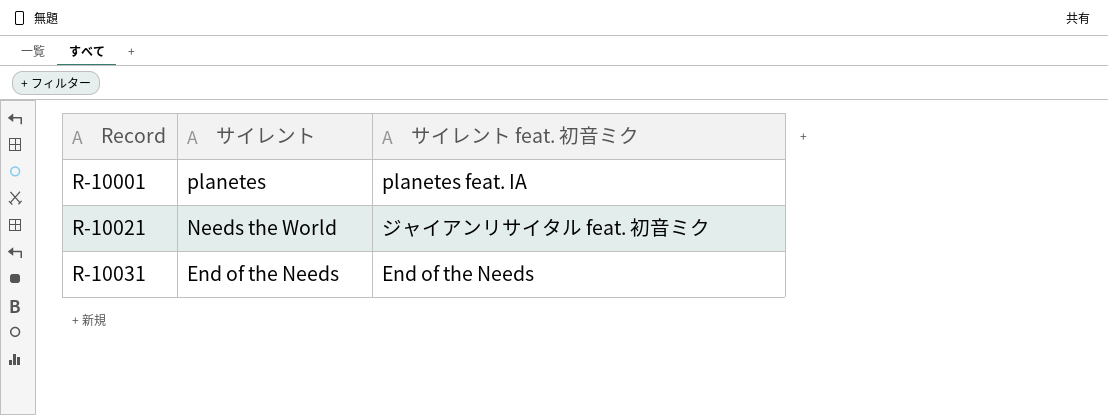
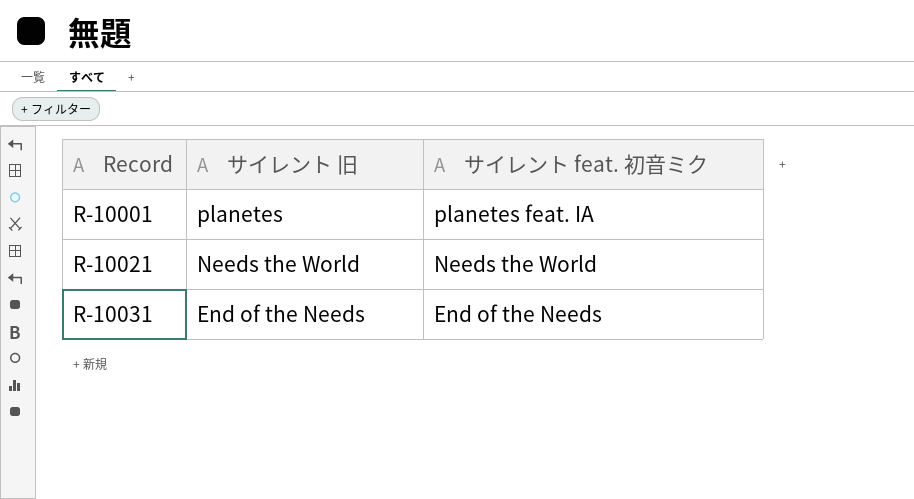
column name: サイレント -> サイレント 旧
R-10021 | サイレント feat. 初音ミク: ジャイアンリサイタル feat. 初音ミク -> Needs the World

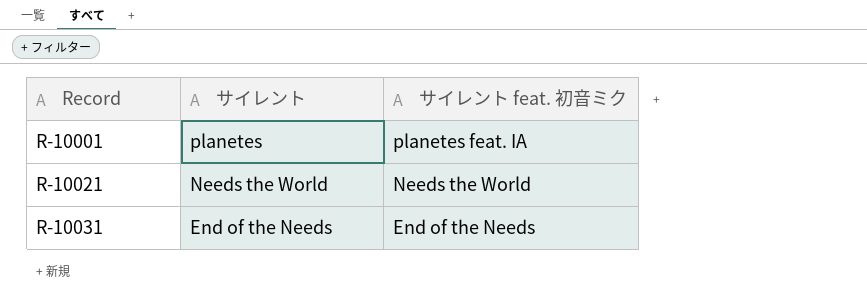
column name: サイレント 旧 -> サイレント

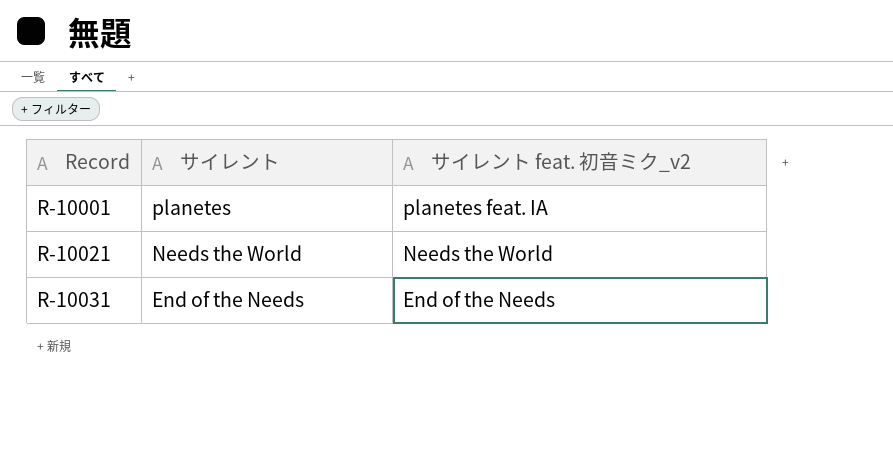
column name: サイレント feat. 初音ミク -> サイレント feat. 初音ミク_v2

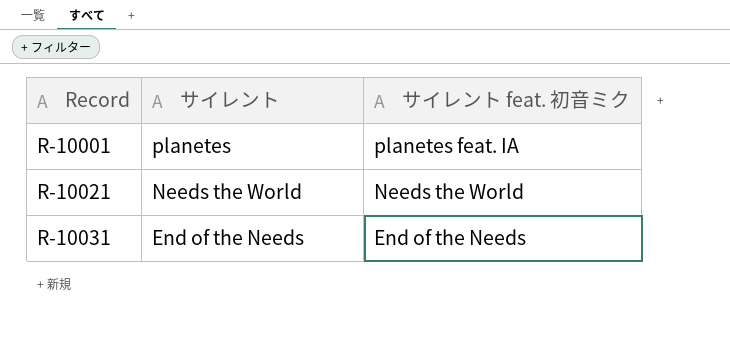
column name: サイレント feat. 初音ミク_v2 -> サイレント feat. 初音ミク

